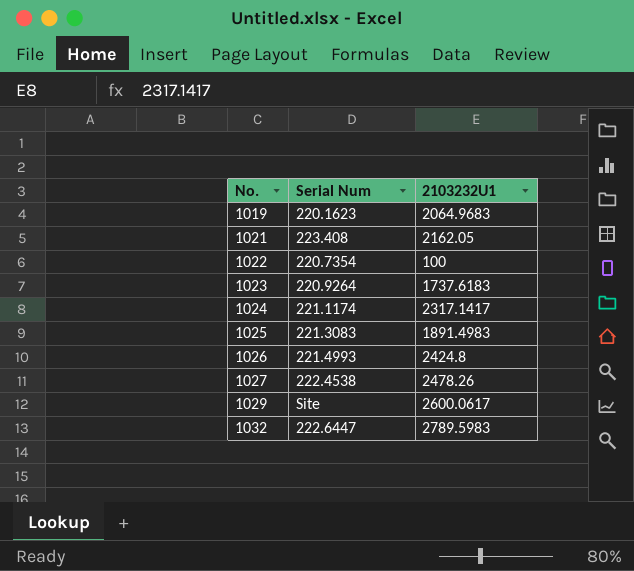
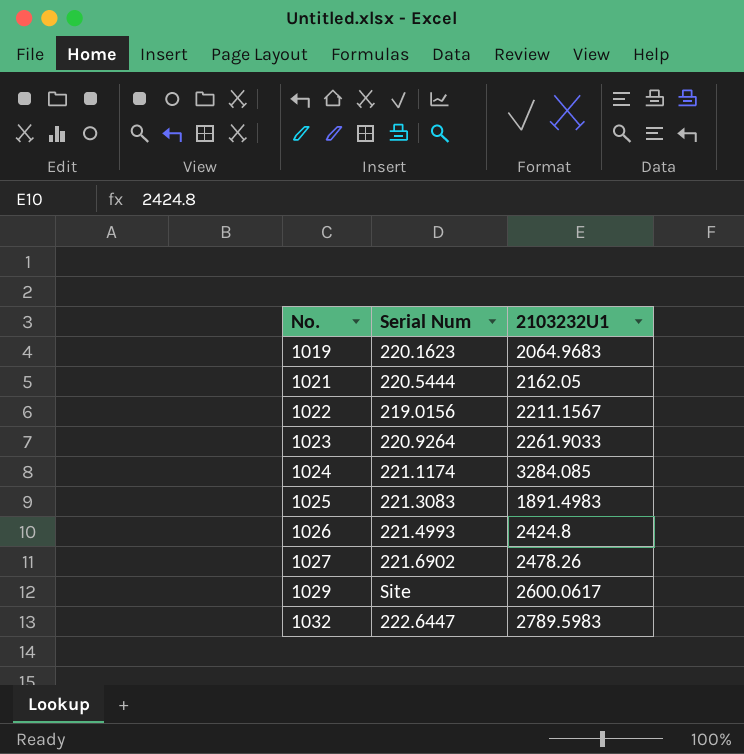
1021 | Serial Num: 223.408 -> 220.5444
1022 | Serial Num: 220.7354 -> 219.0156
1022 | 2103232U1: 100 -> 2211.1567
1023 | 2103232U1: 1737.6183 -> 2261.9033
1024 | 2103232U1: 2317.1417 -> 3284.085
1027 | Serial Num: 222.4538 -> 221.6902

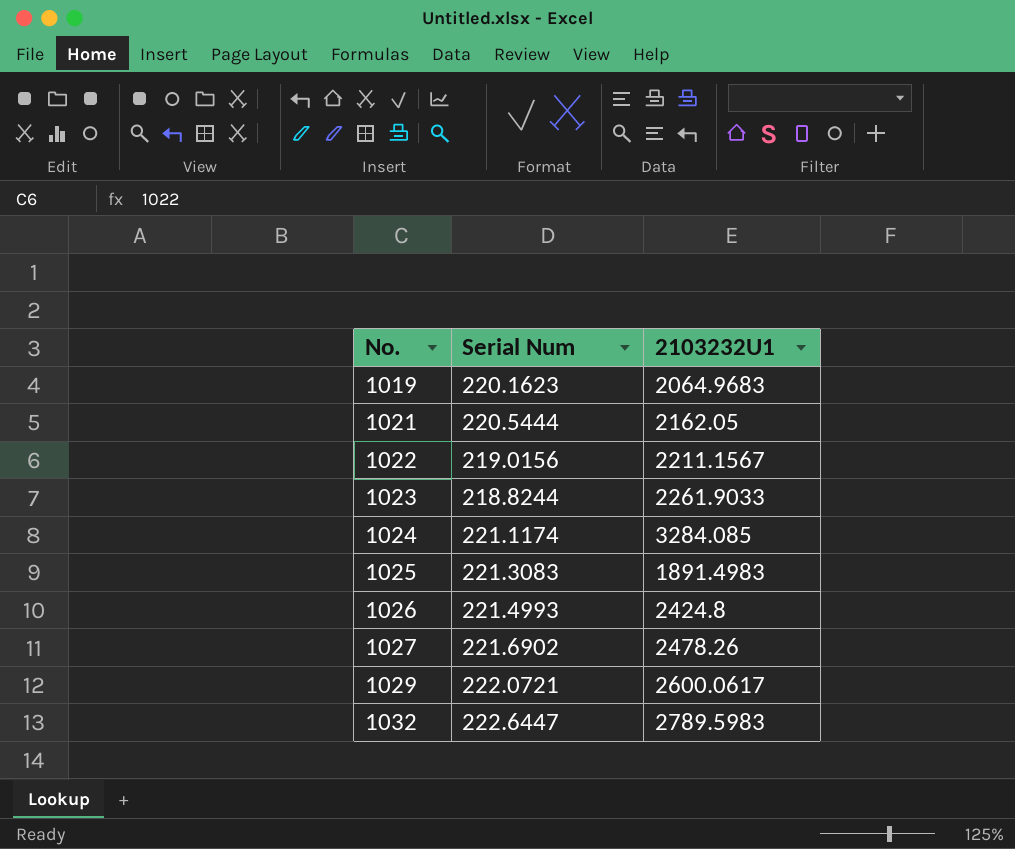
1023 | Serial Num: 220.9264 -> 218.8244
1029 | Serial Num: Site -> 222.0721

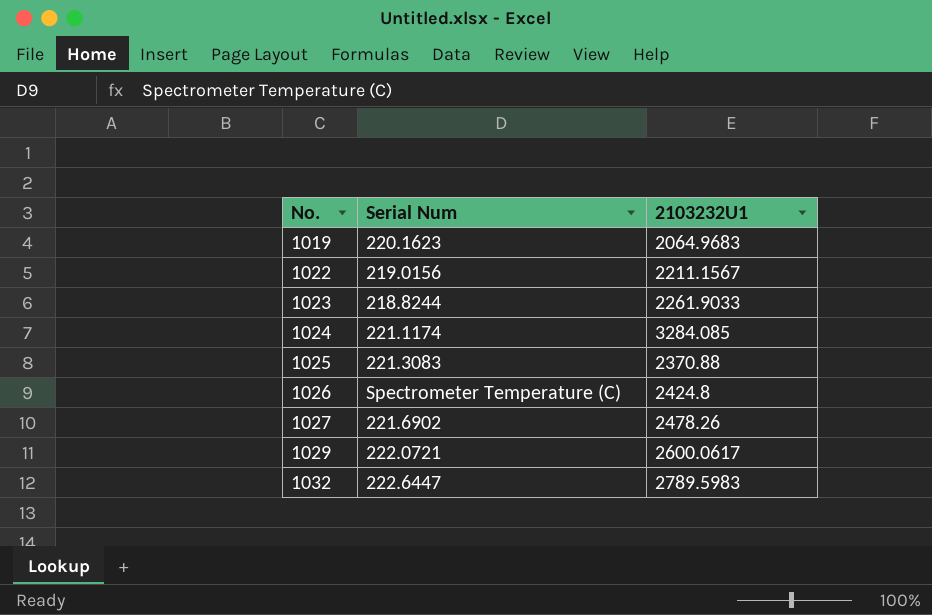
row 1021: 220.5444 | 2162.05 -> none
1025 | 2103232U1: 1891.4983 -> 2370.88
1026 | Serial Num: 221.4993 -> Spectrometer Temperature (C)

